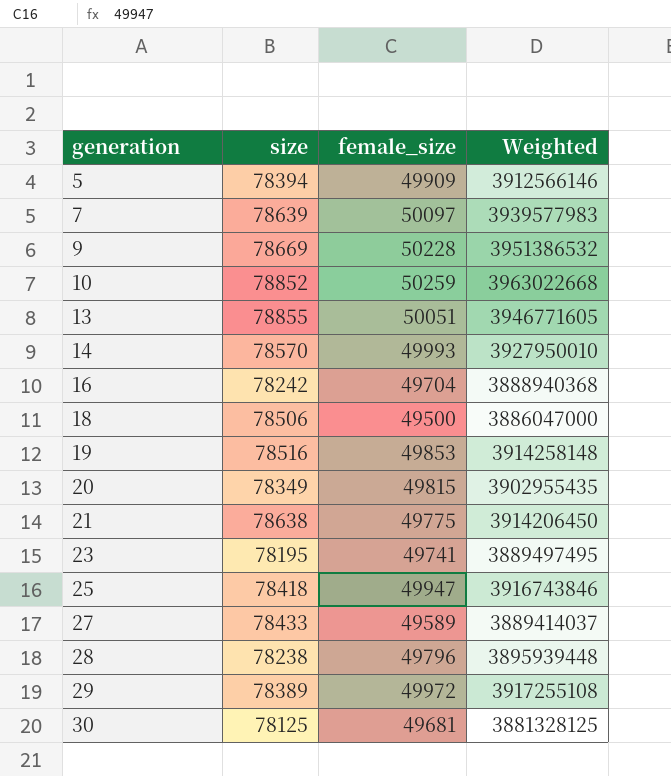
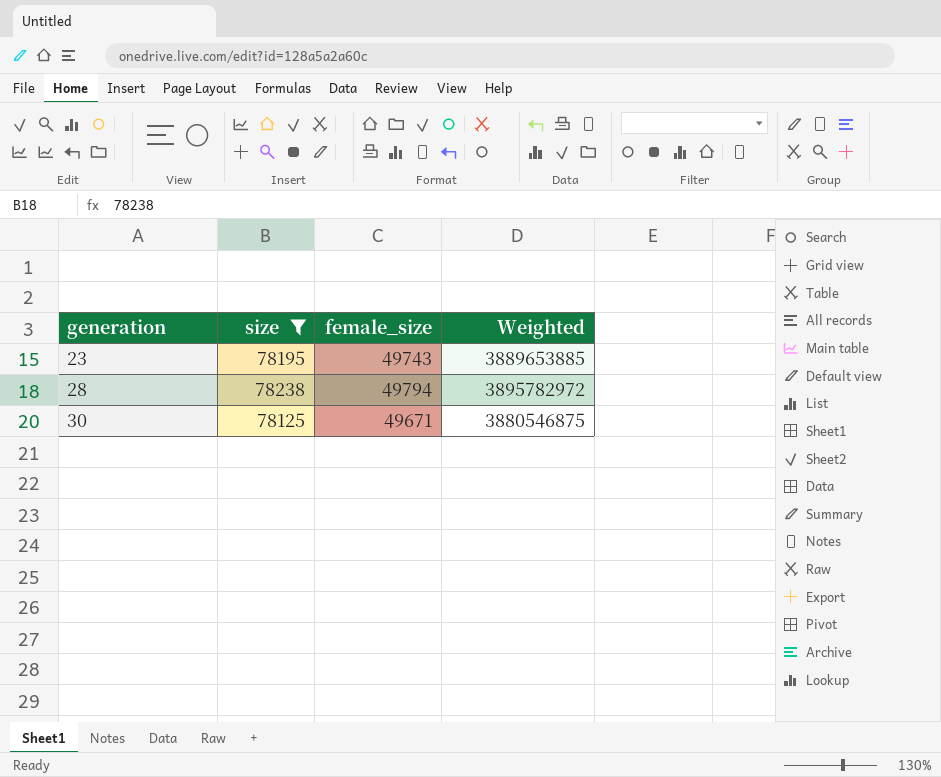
filter: none -> size <= 78238
23 | female_size: 49741 -> 49743
23 | Weighted: 3889497495 -> 3889653885
28 | female_size: 49796 -> 49794
28 | Weighted: 3895939448 -> 3895782972
30 | female_size: 49681 -> 49671
30 | Weighted: 3881328125 -> 3880546875

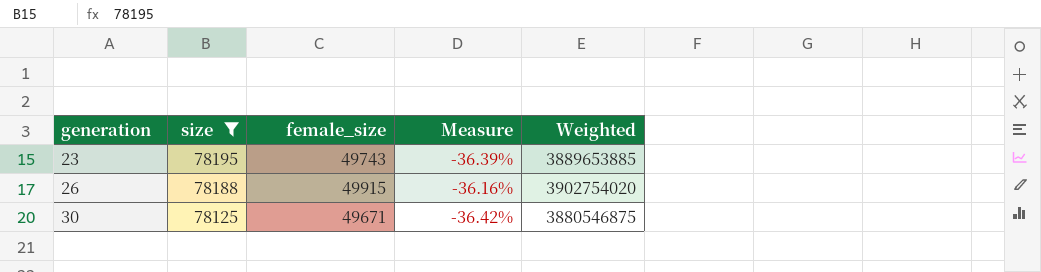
column Measure | formula: none -> ([female_size] - [size]) / [size]
row 28: 78238 | 49794 | 3895782972 -> none
row 26: none -> 78188 | 49915 | -36.16% | 3902754020

